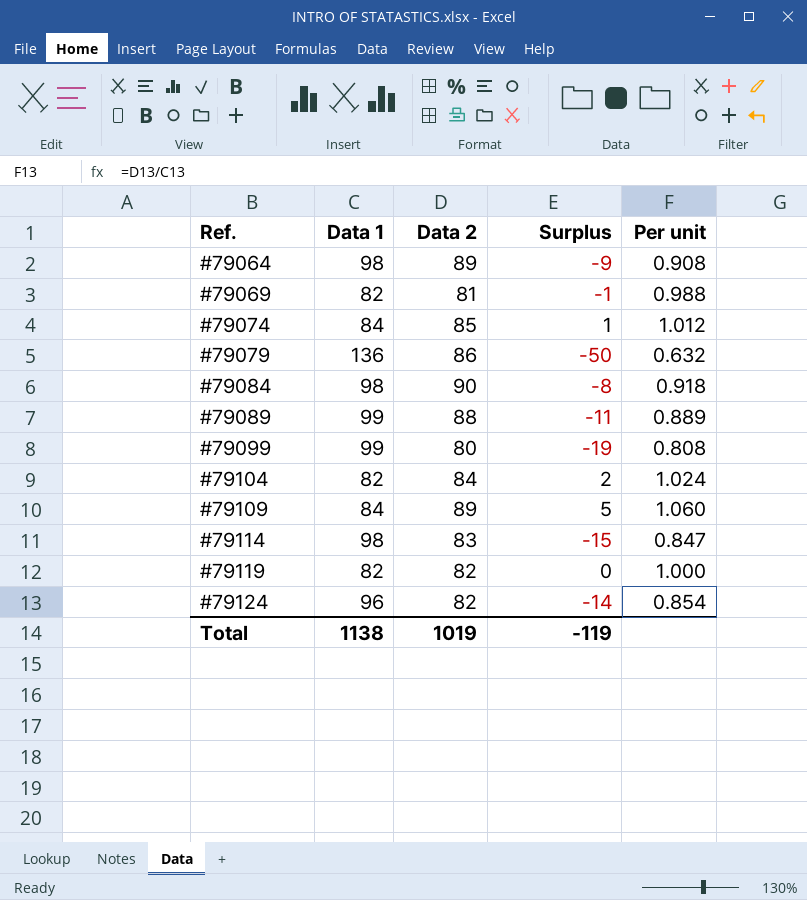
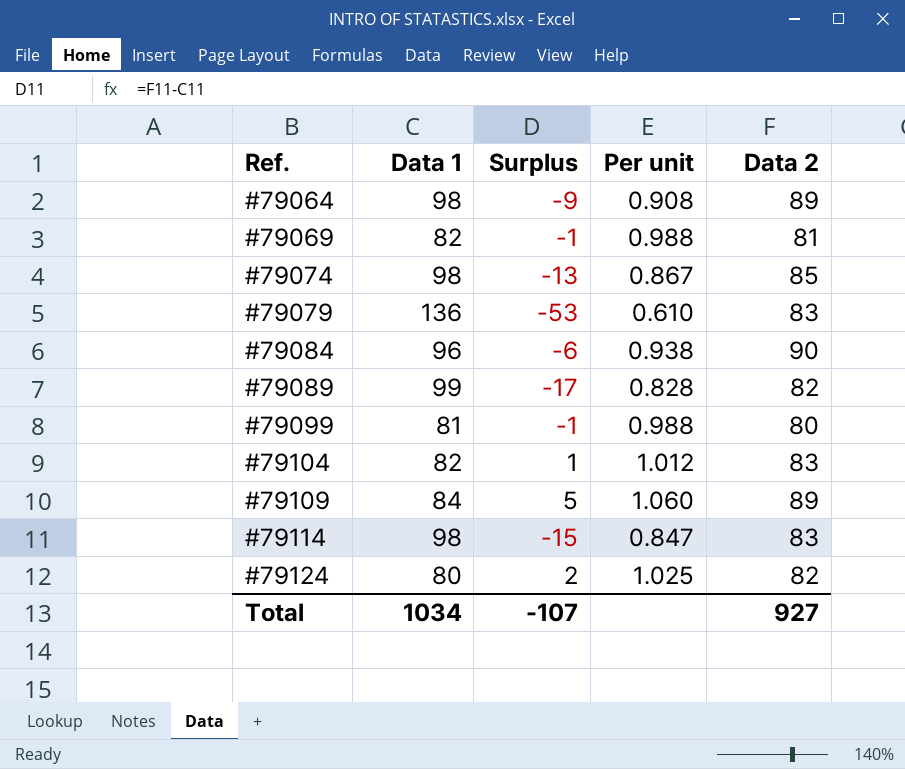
column Data 2 | position: 3 -> 5
row #79119: 82 | 82 | 0 | 1.000 -> none
#79074 | Data 1: 84 -> 98
#79074 | Surplus: 1 -> -13
#79074 | Per unit: 1.012 -> 0.867
#79079 | Surplus: -50 -> -53
#79079 | Per unit: 0.632 -> 0.610
#79079 | Data 2: 86 -> 83
#79084 | Data 1: 98 -> 96
#79084 | Surplus: -8 -> -6
#79084 | Per unit: 0.918 -> 0.938
#79089 | Surplus: -11 -> -17
#79089 | Per unit: 0.889 -> 0.828
#79089 | Data 2: 88 -> 82
#79099 | Data 1: 99 -> 81
#79099 | Surplus: -19 -> -1
#79099 | Per unit: 0.808 -> 0.988
#79104 | Surplus: 2 -> 1
#79104 | Per unit: 1.024 -> 1.012
#79104 | Data 2: 84 -> 83
#79124 | Data 1: 96 -> 80
#79124 | Surplus: -14 -> 2
#79124 | Per unit: 0.854 -> 1.025
Total | Data 1: 1138 -> 1034
Total | Surplus: -119 -> -107
Total | Data 2: 1019 -> 927

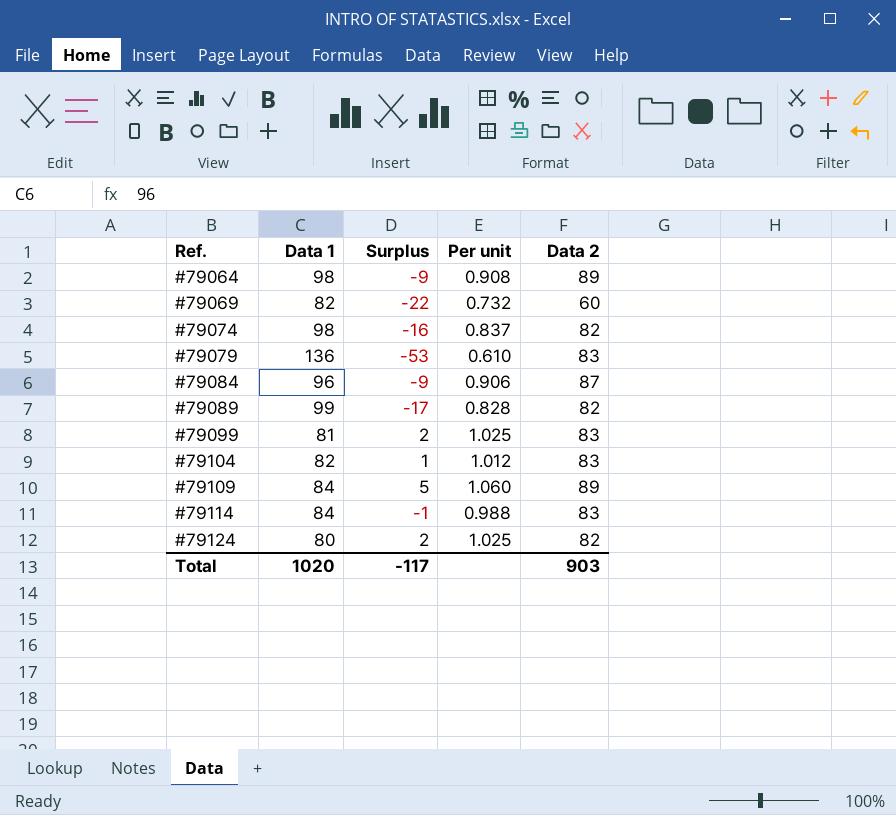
#79069 | Surplus: -1 -> -22
#79069 | Per unit: 0.988 -> 0.732
#79069 | Data 2: 81 -> 60
#79074 | Surplus: -13 -> -16
#79074 | Per unit: 0.867 -> 0.837
#79074 | Data 2: 85 -> 82
#79084 | Surplus: -6 -> -9
#79084 | Per unit: 0.938 -> 0.906
#79084 | Data 2: 90 -> 87
#79099 | Surplus: -1 -> 2
#79099 | Per unit: 0.988 -> 1.025
#79099 | Data 2: 80 -> 83
#79114 | Data 1: 98 -> 84
#79114 | Surplus: -15 -> -1
#79114 | Per unit: 0.847 -> 0.988
Total | Data 1: 1034 -> 1020
Total | Surplus: -107 -> -117
Total | Data 2: 927 -> 903

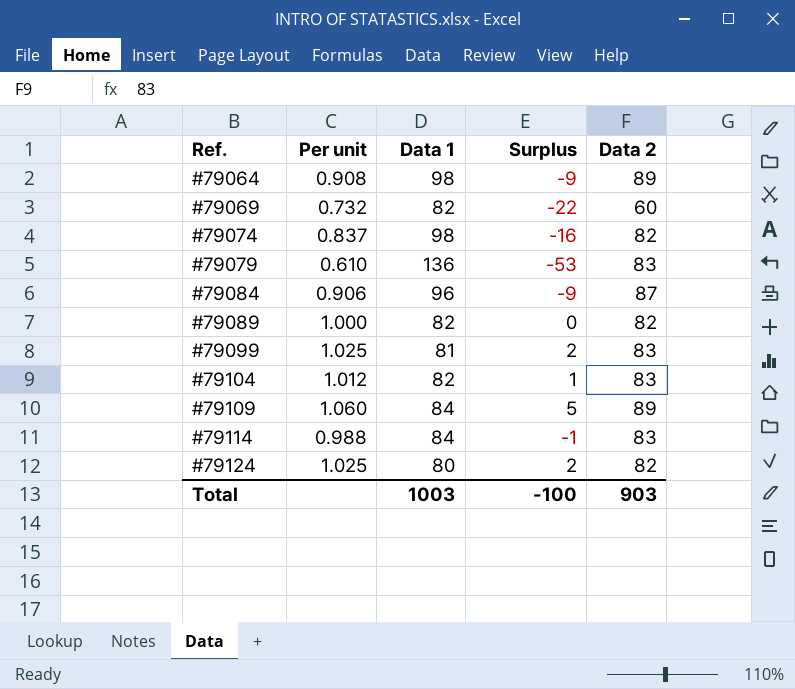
column Per unit | position: 4 -> 2
#79089 | Per unit: 0.828 -> 1.000
#79089 | Data 1: 99 -> 82
#79089 | Surplus: -17 -> 0
Total | Data 1: 1020 -> 1003
Total | Surplus: -117 -> -100

